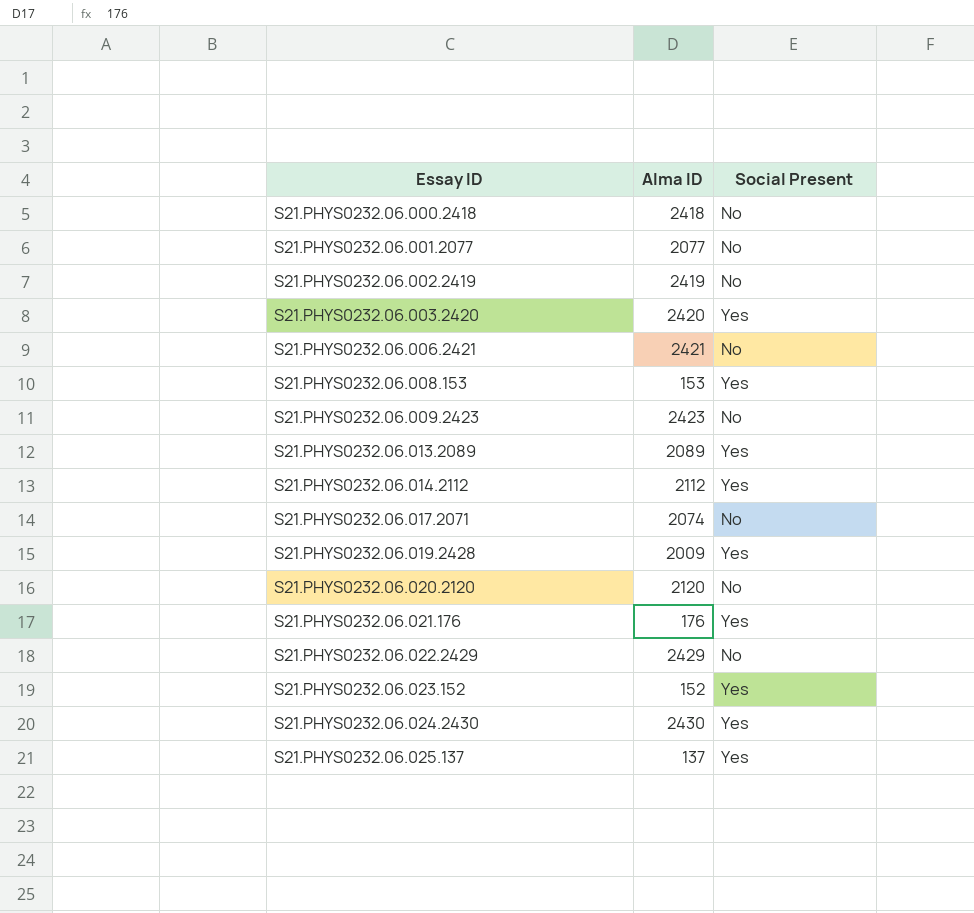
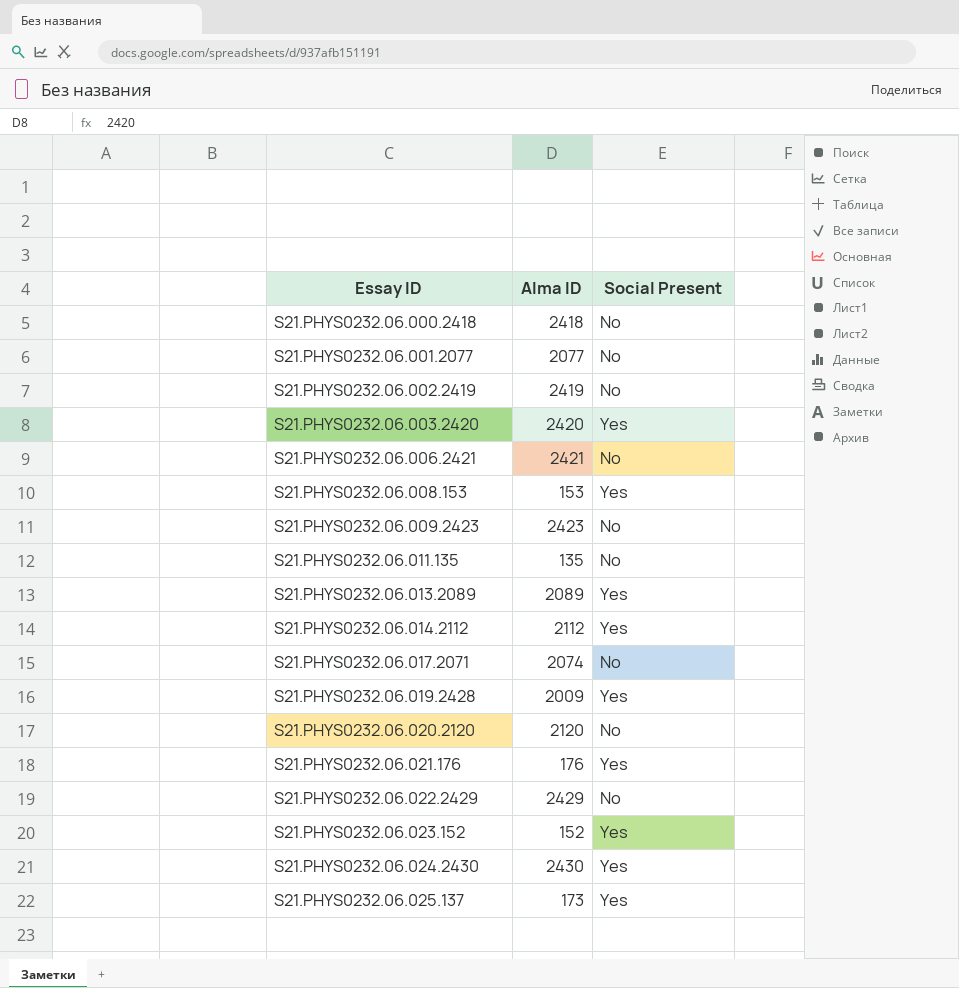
row S21.PHYS0232.06.011.135: none -> 135 | No
S21.PHYS0232.06.025.137 | Alma ID: 137 -> 173

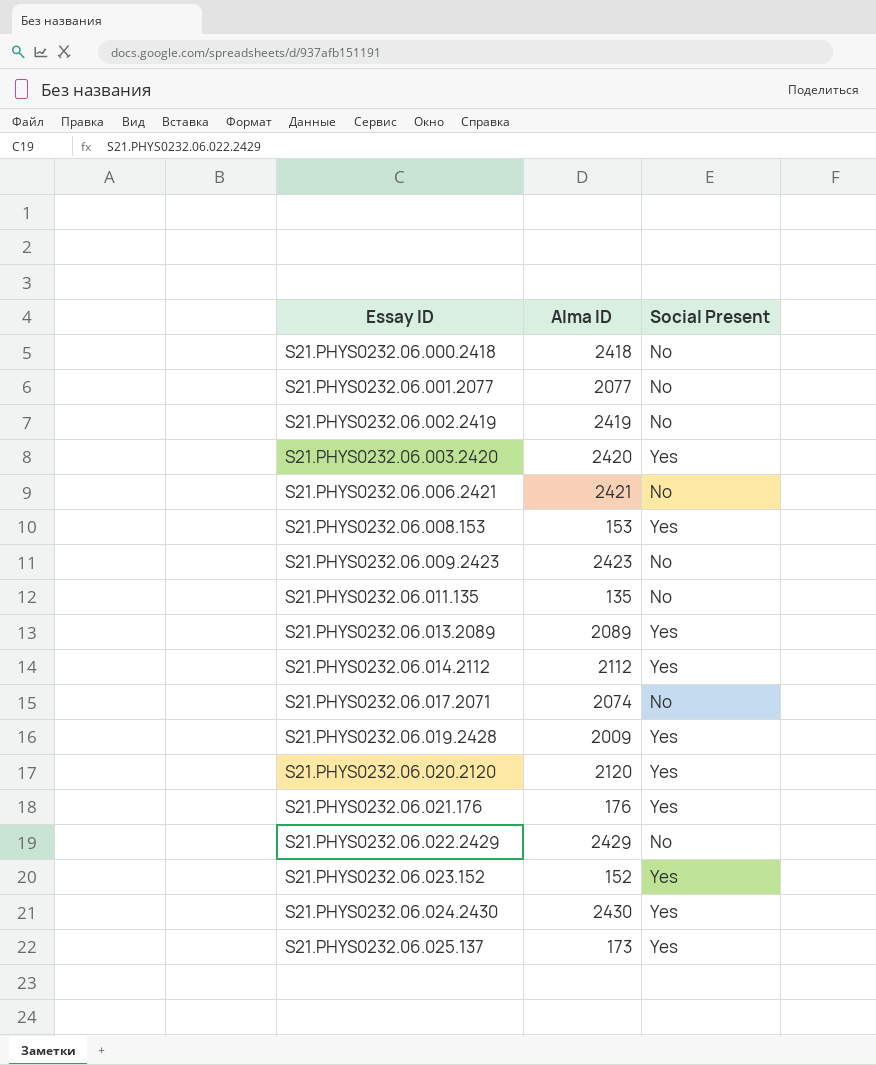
S21.PHYS0232.06.020.2120 | Social Present: No -> Yes

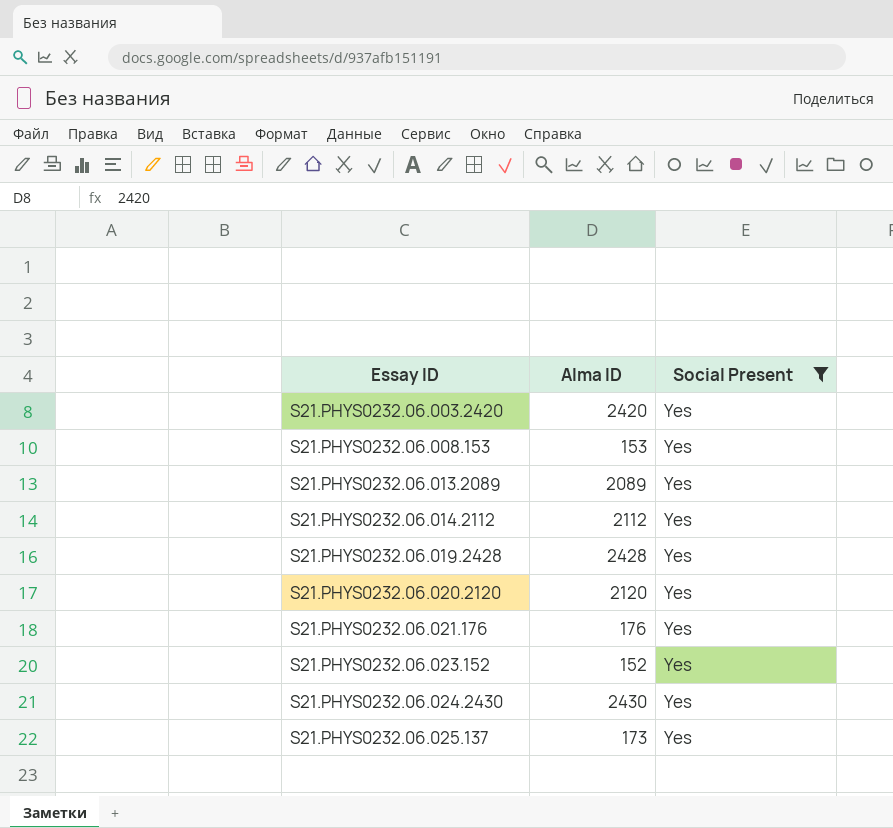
filter: none -> Social Present = Yes
S21.PHYS0232.06.019.2428 | Alma ID: 2009 -> 2428

